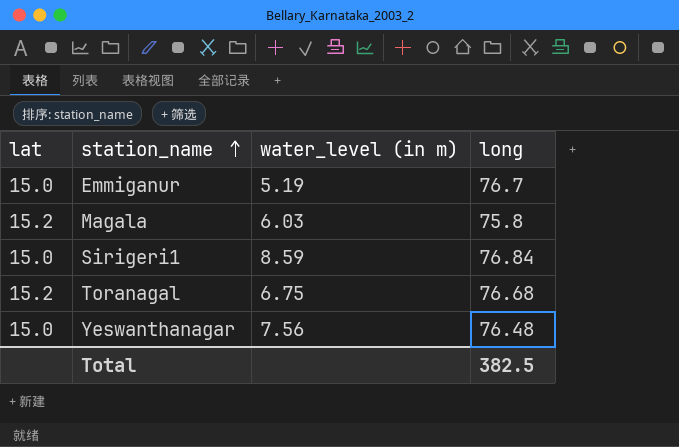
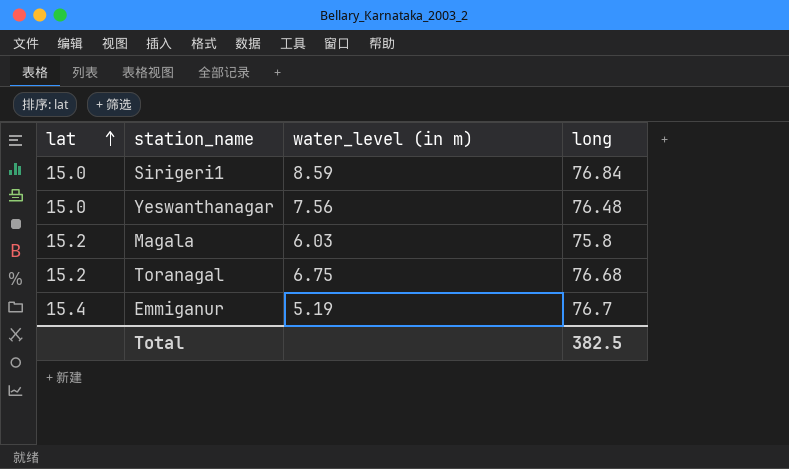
row order: station_name ascending -> lat ascending
Emmiganur | lat: 15.0 -> 15.4

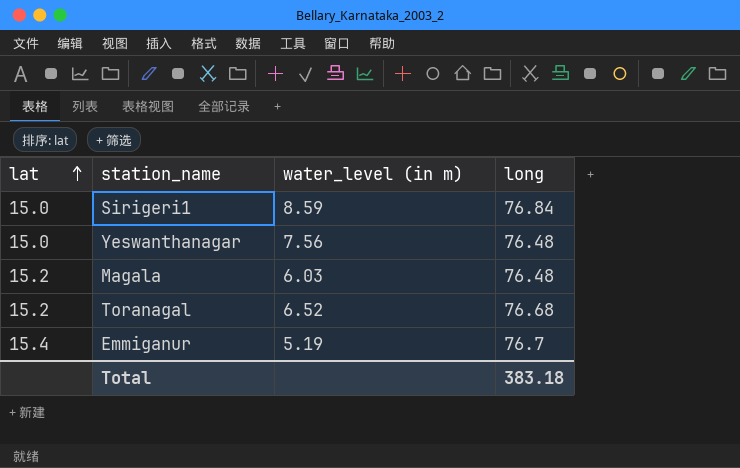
Magala | long: 75.8 -> 76.48
Toranagal | water_level (in m): 6.75 -> 6.52
Total | long: 382.5 -> 383.18

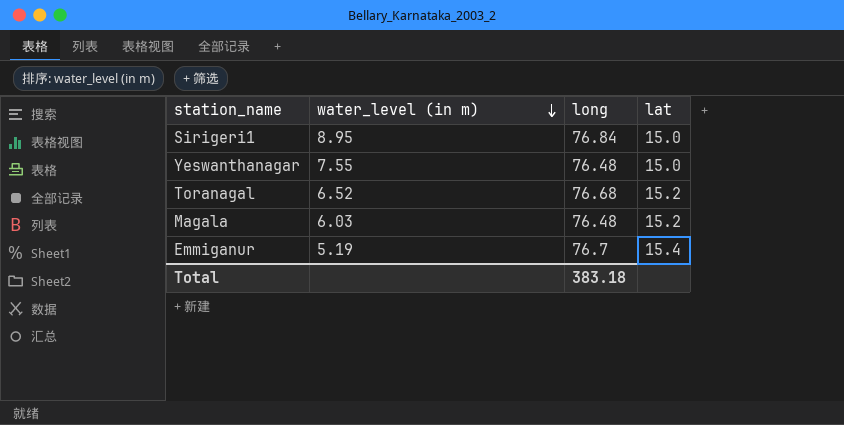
row order: lat ascending -> water_level (in m) descending
column lat | position: 1 -> 4
Sirigeri1 | water_level (in m): 8.59 -> 8.95
Yeswanthanagar | water_level (in m): 7.56 -> 7.55

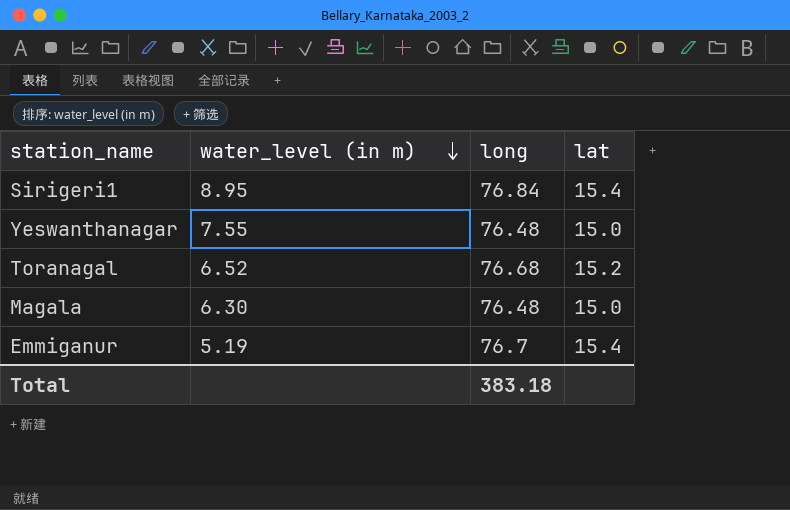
Sirigeri1 | lat: 15.0 -> 15.4
Magala | water_level (in m): 6.03 -> 6.30
Magala | lat: 15.2 -> 15.0

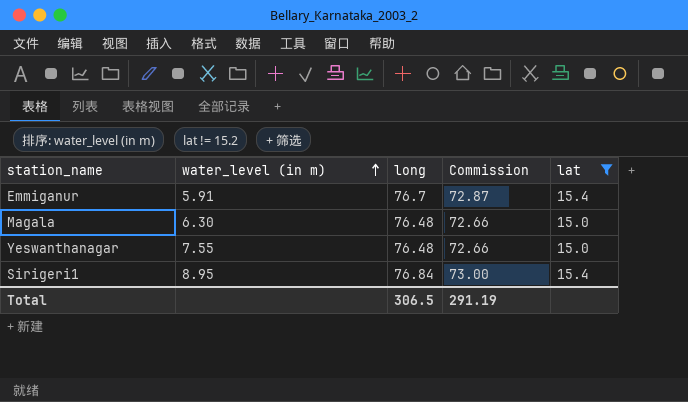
filter: none -> lat != 15.2
row order: water_level (in m) descending -> water_level (in m) ascending
column Commission | formula: none -> [long] * 0.95
Emmiganur | water_level (in m): 5.19 -> 5.91
Total | long: 383.18 -> 306.5

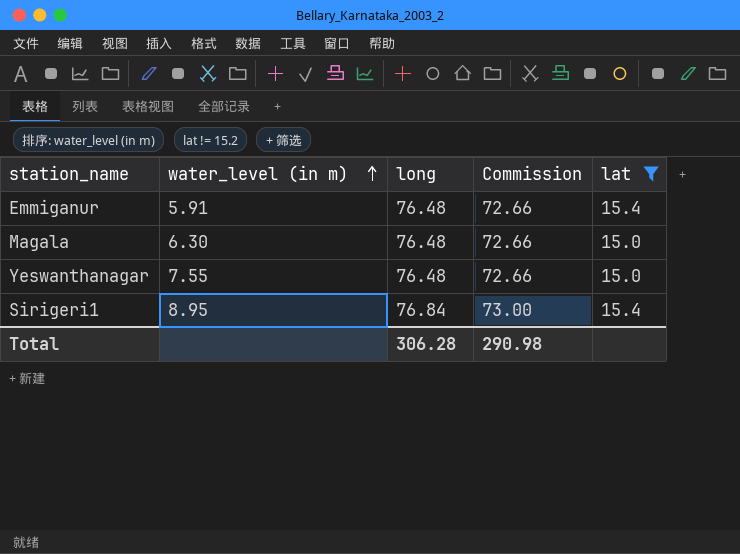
Emmiganur | long: 76.7 -> 76.48
Emmiganur | Commission: 72.87 -> 72.66
Total | long: 306.5 -> 306.28
Total | Commission: 291.19 -> 290.98

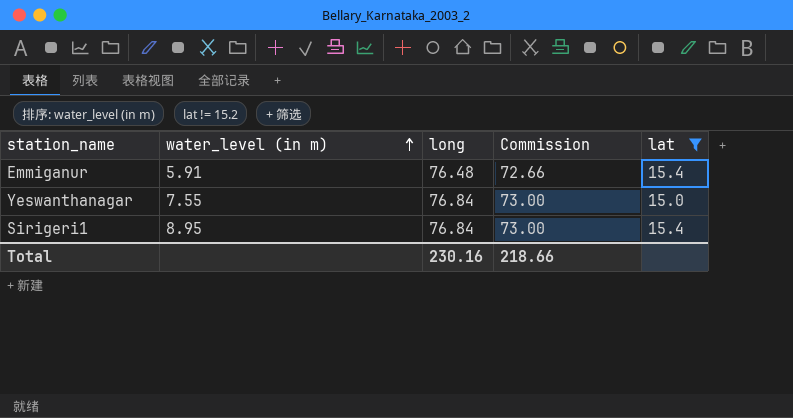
row Magala: 6.30 | 76.48 | 72.66 | 15.0 -> none
Yeswanthanagar | long: 76.48 -> 76.84
Yeswanthanagar | Commission: 72.66 -> 73.00
Total | long: 306.28 -> 230.16
Total | Commission: 290.98 -> 218.66

